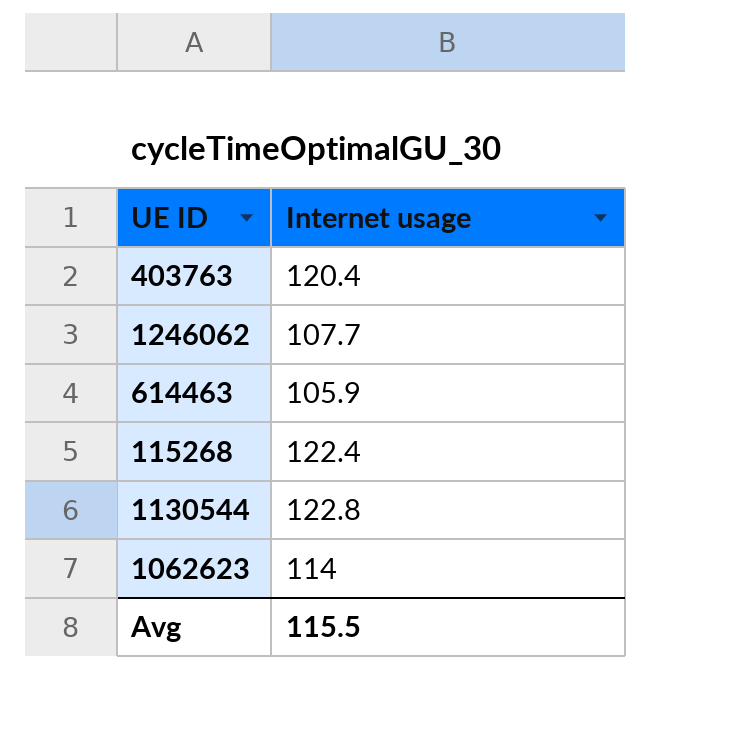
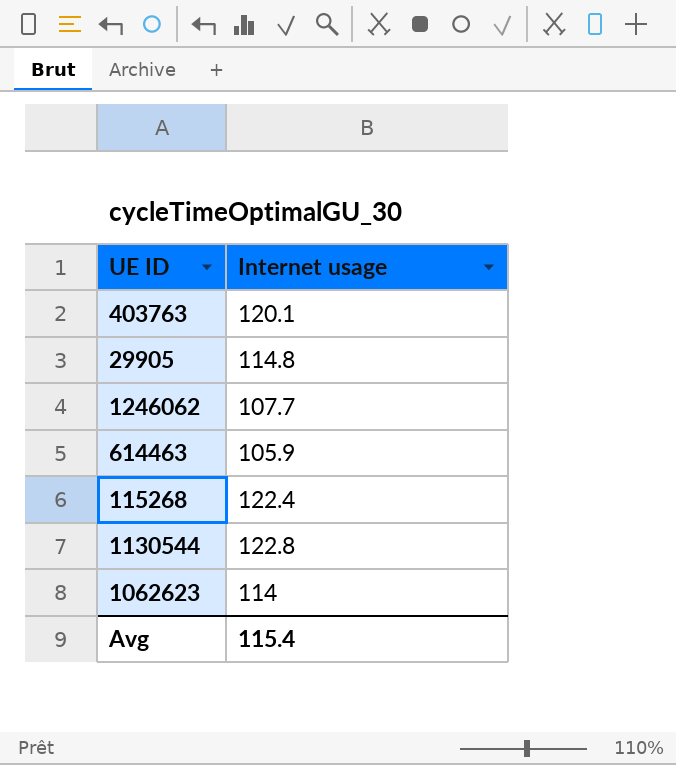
403763 | Internet usage: 120.4 -> 120.1
row 29905: none -> 114.8
Avg | Internet usage: 115.5 -> 115.4

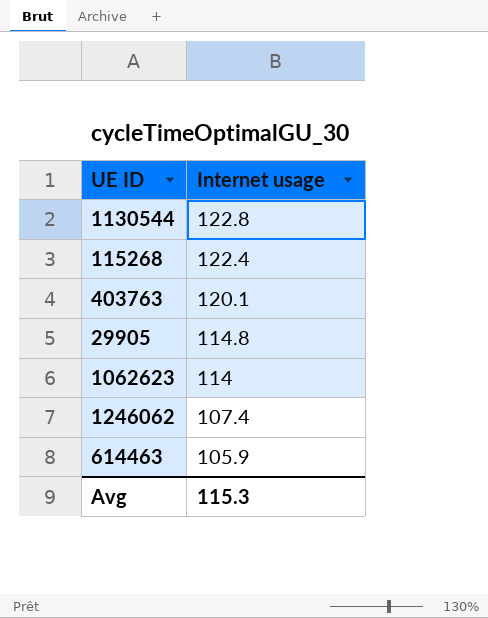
row order: none -> Internet usage descending
1246062 | Internet usage: 107.7 -> 107.4
Avg | Internet usage: 115.4 -> 115.3

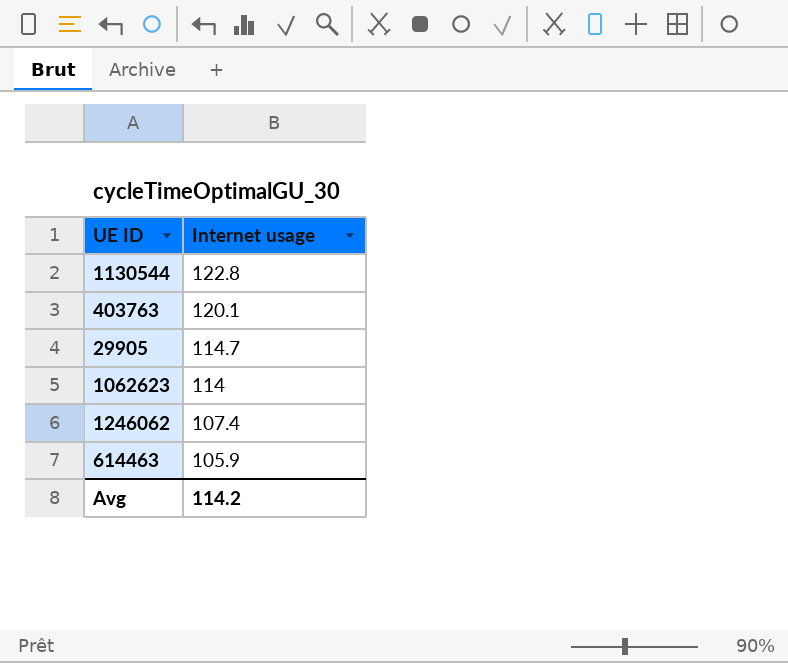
row 115268: 122.4 -> none
29905 | Internet usage: 114.8 -> 114.7
Avg | Internet usage: 115.3 -> 114.2

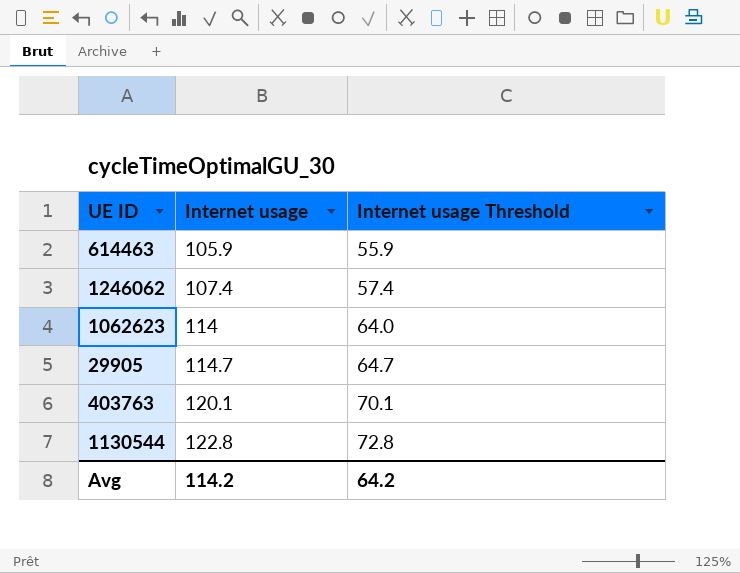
row order: Internet usage descending -> Internet usage ascending
column Internet usage Threshold | formula: none -> [Internet usage] - 50

